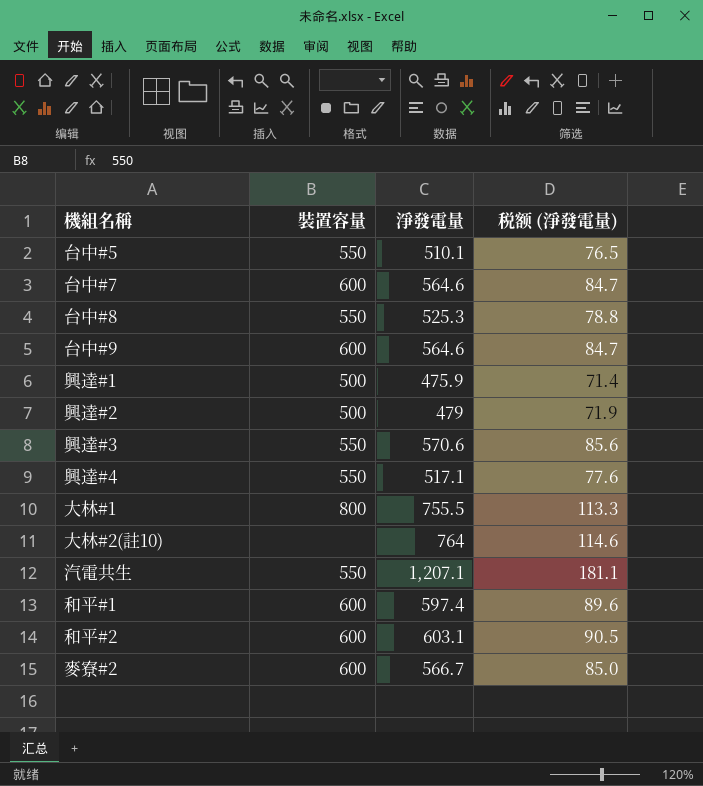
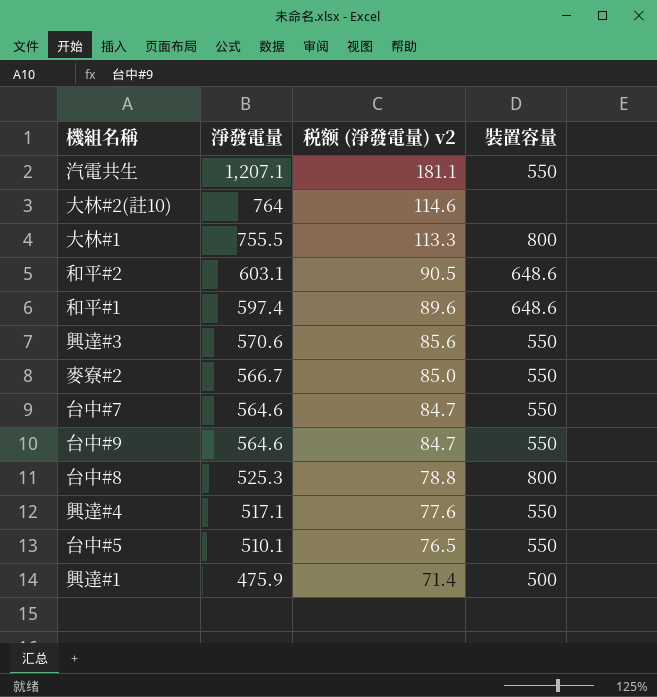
row order: none -> 淨發電量 descending
column name: 税额 (淨發電量) -> 税额 (淨發電量) v2
column 裝置容量 | position: 2 -> 4
row 興達#2: 500 | 479 | 71.9 -> none
和平#2 | 裝置容量: 600 -> 648.6
和平#1 | 裝置容量: 600 -> 648.6
麥寮#2 | 裝置容量: 600 -> 550
台中#7 | 裝置容量: 600 -> 550
台中#9 | 裝置容量: 600 -> 550
台中#8 | 裝置容量: 550 -> 800

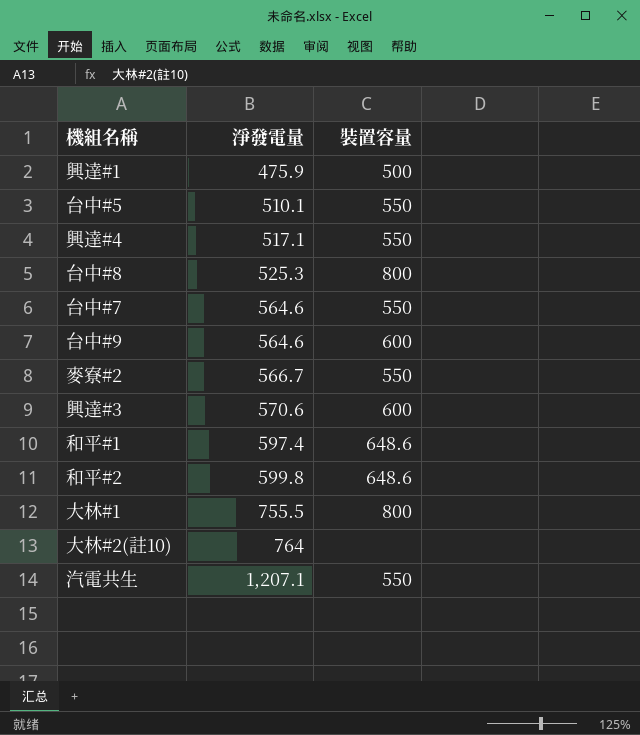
row order: 淨發電量 descending -> 淨發電量 ascending
column 税额 (淨發電量) v2 | formula: [淨發電量] * 0.15 -> none
台中#9 | 裝置容量: 550 -> 600
興達#3 | 裝置容量: 550 -> 600
和平#2 | 淨發電量: 603.1 -> 599.8

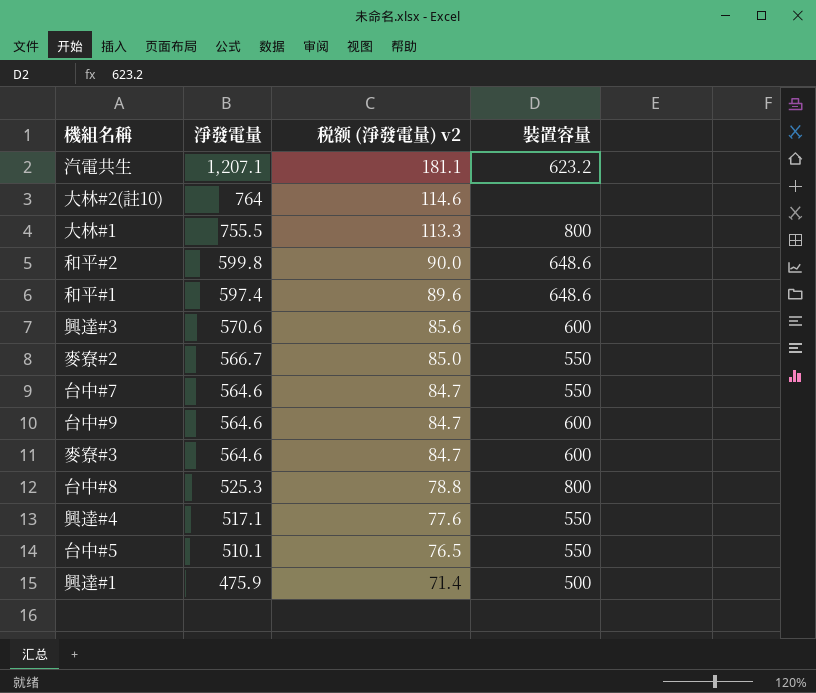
row order: 淨發電量 ascending -> 淨發電量 descending
column 税额 (淨發電量) v2 | formula: none -> [淨發電量] * 0.15
汽電共生 | 裝置容量: 550 -> 623.2
row 麥寮#3: none -> 564.6 | 84.7 | 600

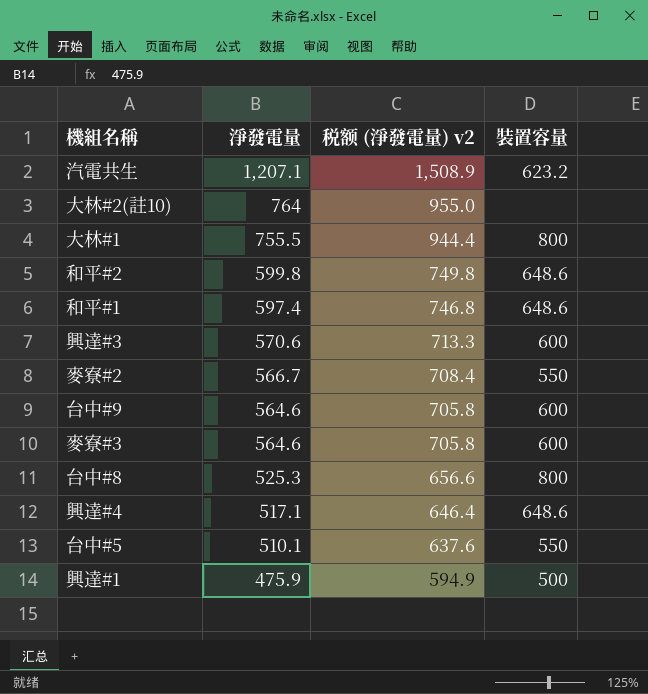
column 税额 (淨發電量) v2 | formula: [淨發電量] * 0.15 -> [淨發電量] * 1.25
row 台中#7: 564.6 | 84.7 | 550 -> none
興達#4 | 裝置容量: 550 -> 648.6

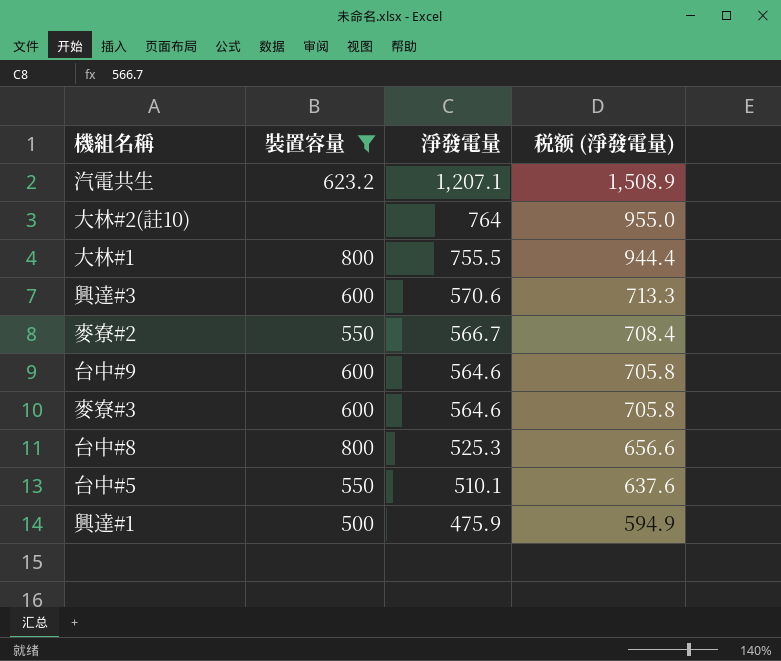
filter: none -> 裝置容量 != 648.6
column 裝置容量 | position: 4 -> 2
column name: 税额 (淨發電量) v2 -> 税额 (淨發電量)

